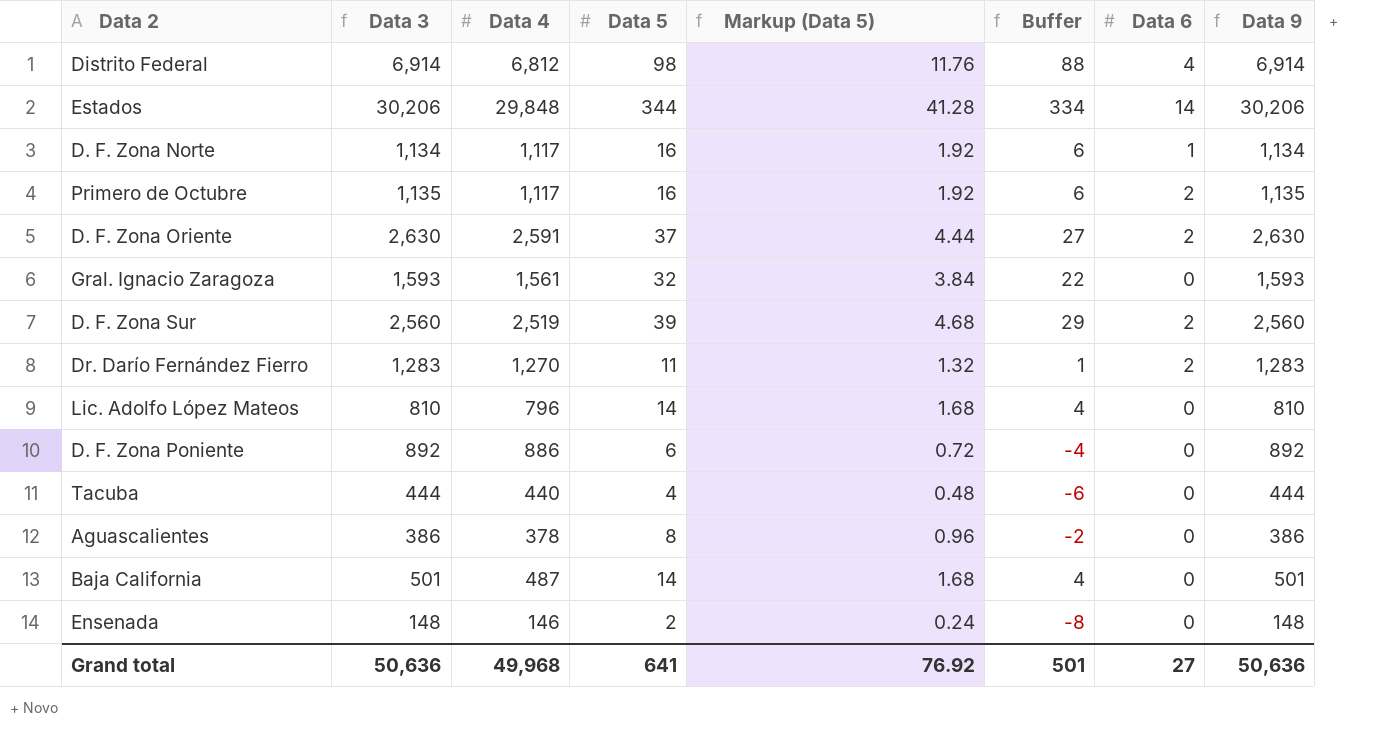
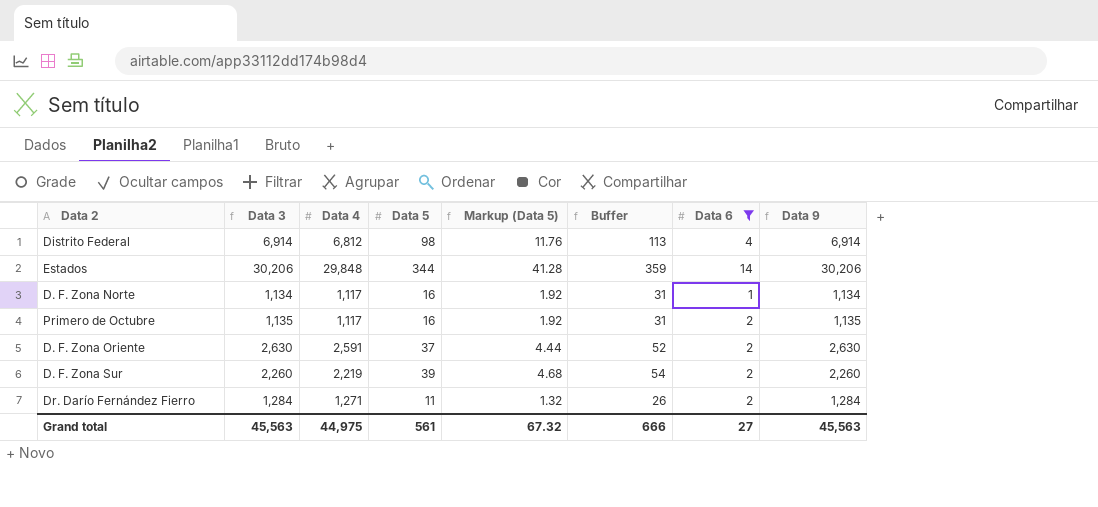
filter: none -> Data 6 != 0
column Buffer | formula: [Data 5] - 10 -> [Data 5] + 15
D. F. Zona Sur | Data 3: 2,560 -> 2,260
D. F. Zona Sur | Data 4: 2,519 -> 2,219
D. F. Zona Sur | Data 9: 2,560 -> 2,260
Dr. Darío Fernández Fierro | Data 3: 1,283 -> 1,284
Dr. Darío Fernández Fierro | Data 4: 1,270 -> 1,271
Dr. Darío Fernández Fierro | Data 9: 1,283 -> 1,284
Grand total | Data 3: 50,636 -> 45,563
Grand total | Data 4: 49,968 -> 44,975
Grand total | Data 5: 641 -> 561
Grand total | Markup (Data 5): 76.92 -> 67.32
Grand total | Buffer: 501 -> 666
Grand total | Data 9: 50,636 -> 45,563

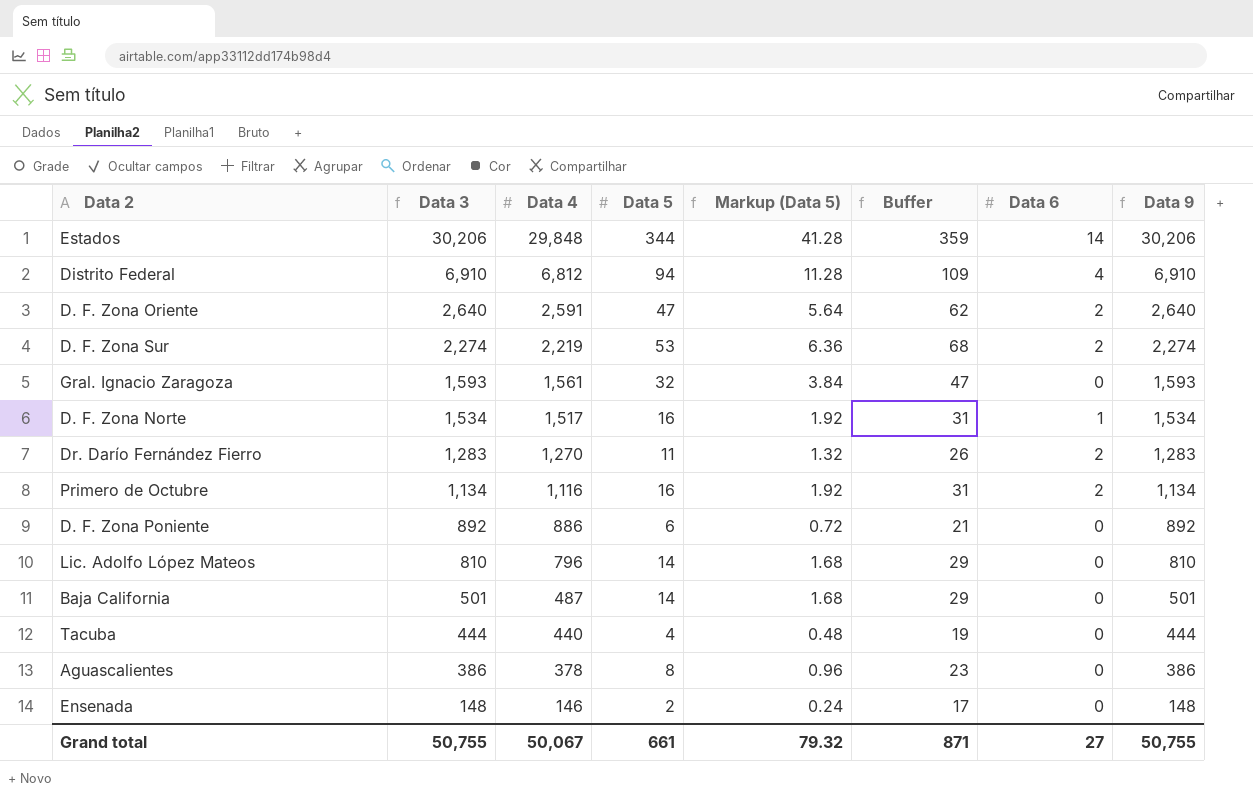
filter: Data 6 != 0 -> none
row order: none -> Data 3 descending
Distrito Federal | Data 3: 6,914 -> 6,910
Distrito Federal | Data 5: 98 -> 94
Distrito Federal | Markup (Data 5): 11.76 -> 11.28
Distrito Federal | Buffer: 113 -> 109
Distrito Federal | Data 9: 6,914 -> 6,910
D. F. Zona Oriente | Data 3: 2,630 -> 2,640
D. F. Zona Oriente | Data 5: 37 -> 47
D. F. Zona Oriente | Markup (Data 5): 4.44 -> 5.64
D. F. Zona Oriente | Buffer: 52 -> 62
D. F. Zona Oriente | Data 9: 2,630 -> 2,640
D. F. Zona Sur | Data 3: 2,260 -> 2,274
D. F. Zona Sur | Data 5: 39 -> 53
D. F. Zona Sur | Markup (Data 5): 4.68 -> 6.36
D. F. Zona Sur | Buffer: 54 -> 68
D. F. Zona Sur | Data 9: 2,260 -> 2,274
D. F. Zona Norte | Data 3: 1,134 -> 1,534
D. F. Zona Norte | Data 4: 1,117 -> 1,517
D. F. Zona Norte | Data 9: 1,134 -> 1,534
Dr. Darío Fernández Fierro | Data 3: 1,284 -> 1,283
Dr. Darío Fernández Fierro | Data 4: 1,271 -> 1,270
Dr. Darío Fernández Fierro | Data 9: 1,284 -> 1,283
Primero de Octubre | Data 3: 1,135 -> 1,134
Primero de Octubre | Data 4: 1,117 -> 1,116
Primero de Octubre | Data 9: 1,135 -> 1,134
Grand total | Data 3: 45,563 -> 50,755
Grand total | Data 4: 44,975 -> 50,067
Grand total | Data 5: 561 -> 661
Grand total | Markup (Data 5): 67.32 -> 79.32
Grand total | Buffer: 666 -> 871
Grand total | Data 9: 45,563 -> 50,755

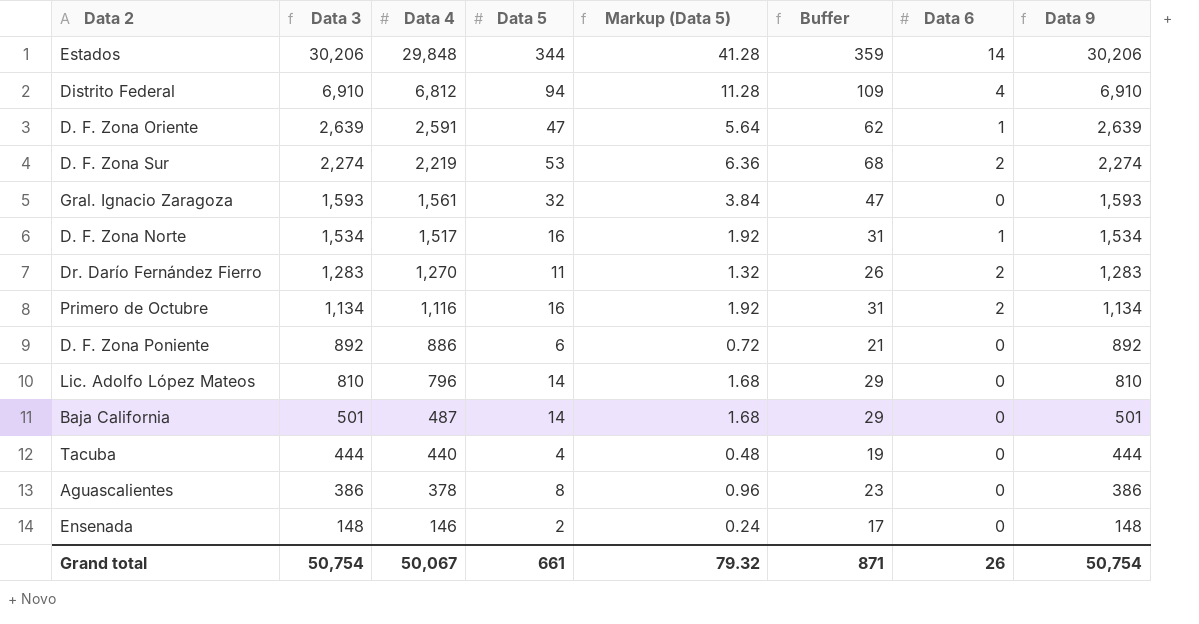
D. F. Zona Oriente | Data 3: 2,640 -> 2,639
D. F. Zona Oriente | Data 6: 2 -> 1
D. F. Zona Oriente | Data 9: 2,640 -> 2,639
Grand total | Data 3: 50,755 -> 50,754
Grand total | Data 6: 27 -> 26
Grand total | Data 9: 50,755 -> 50,754

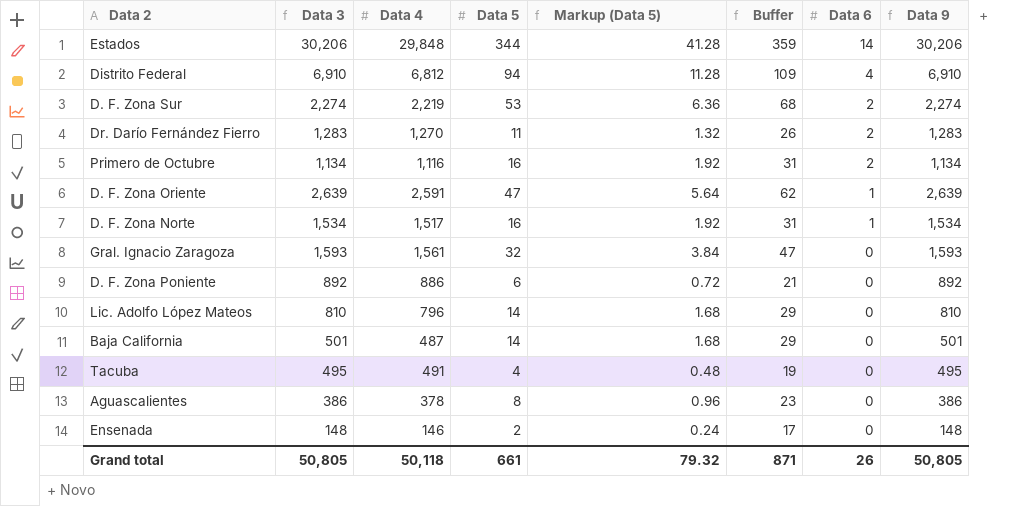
row order: Data 3 descending -> Data 6 descending
Tacuba | Data 3: 444 -> 495
Tacuba | Data 4: 440 -> 491
Tacuba | Data 9: 444 -> 495
Grand total | Data 3: 50,754 -> 50,805
Grand total | Data 4: 50,067 -> 50,118
Grand total | Data 9: 50,754 -> 50,805

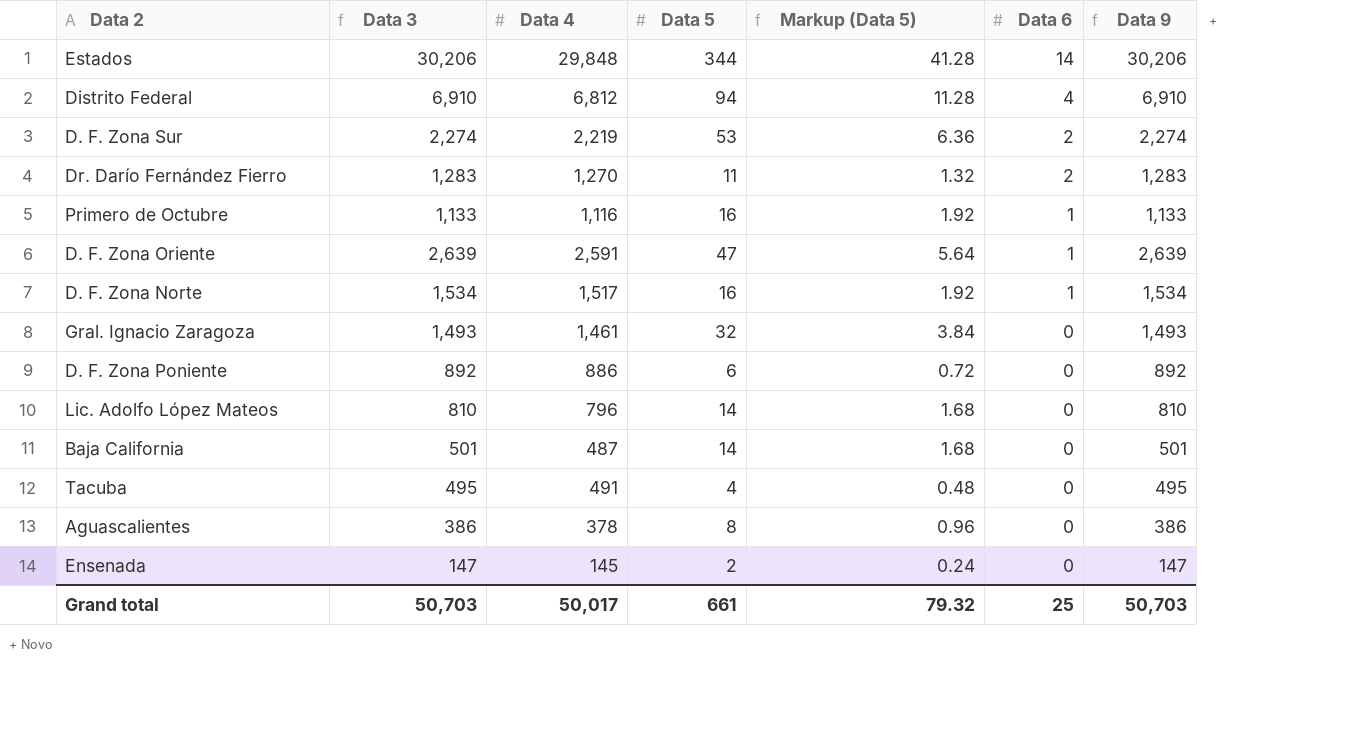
column Buffer | formula: [Data 5] + 15 -> none
Primero de Octubre | Data 3: 1,134 -> 1,133
Primero de Octubre | Data 6: 2 -> 1
Primero de Octubre | Data 9: 1,134 -> 1,133
Gral. Ignacio Zaragoza | Data 3: 1,593 -> 1,493
Gral. Ignacio Zaragoza | Data 4: 1,561 -> 1,461
Gral. Ignacio Zaragoza | Data 9: 1,593 -> 1,493
Ensenada | Data 3: 148 -> 147
Ensenada | Data 4: 146 -> 145
Ensenada | Data 9: 148 -> 147
Grand total | Data 3: 50,805 -> 50,703
Grand total | Data 4: 50,118 -> 50,017
Grand total | Data 6: 26 -> 25
Grand total | Data 9: 50,805 -> 50,703

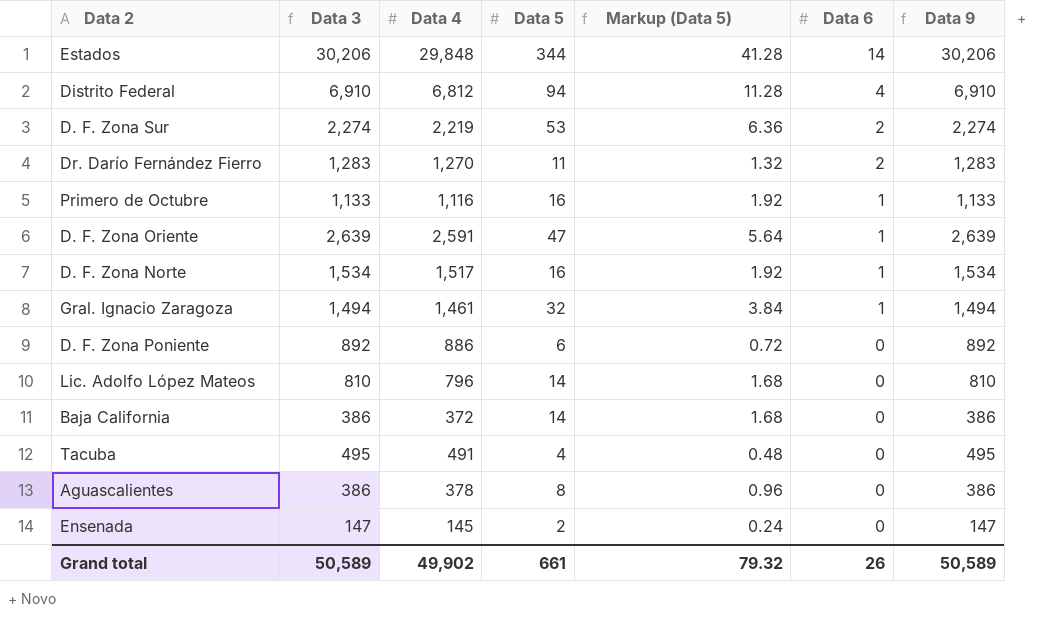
Gral. Ignacio Zaragoza | Data 3: 1,493 -> 1,494
Gral. Ignacio Zaragoza | Data 6: 0 -> 1
Gral. Ignacio Zaragoza | Data 9: 1,493 -> 1,494
Baja California | Data 3: 501 -> 386
Baja California | Data 4: 487 -> 372
Baja California | Data 9: 501 -> 386
Grand total | Data 3: 50,703 -> 50,589
Grand total | Data 4: 50,017 -> 49,902
Grand total | Data 6: 25 -> 26
Grand total | Data 9: 50,703 -> 50,589

